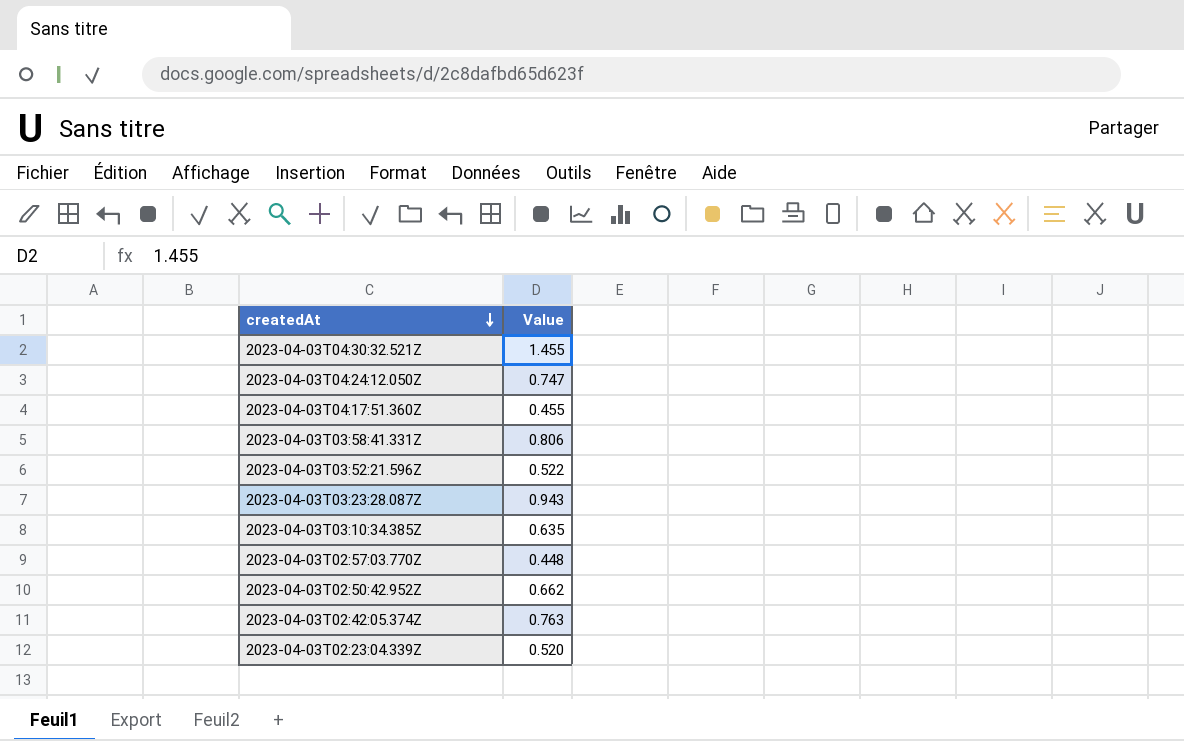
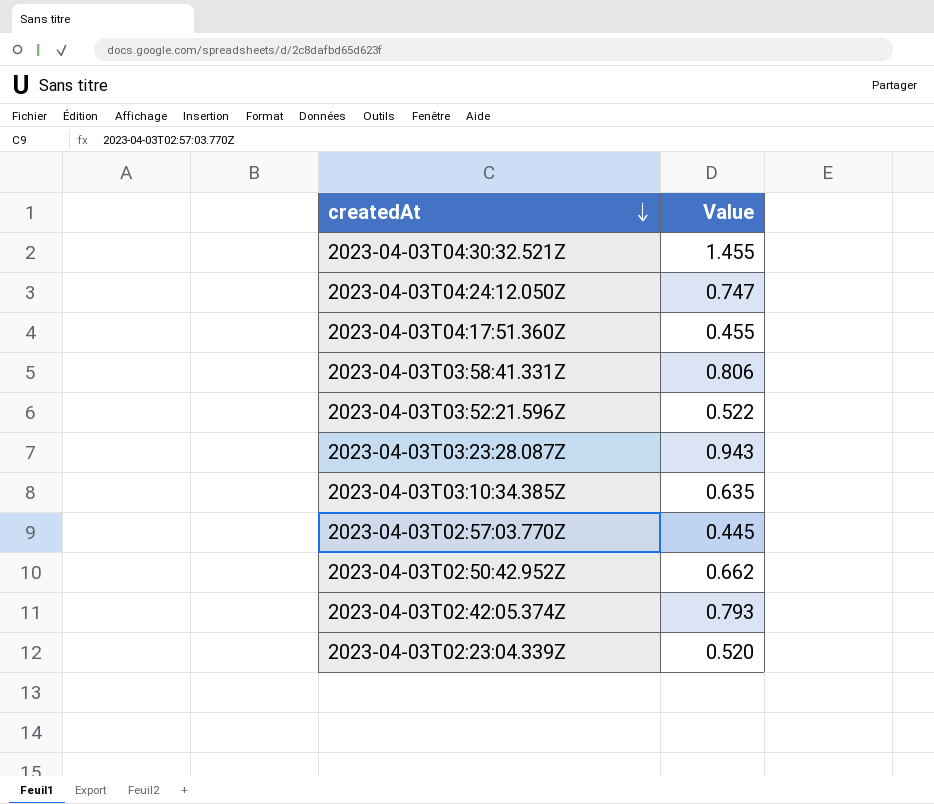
2023-04-03T02:57:03.770Z | Value: 0.448 -> 0.445
2023-04-03T02:42:05.374Z | Value: 0.763 -> 0.793

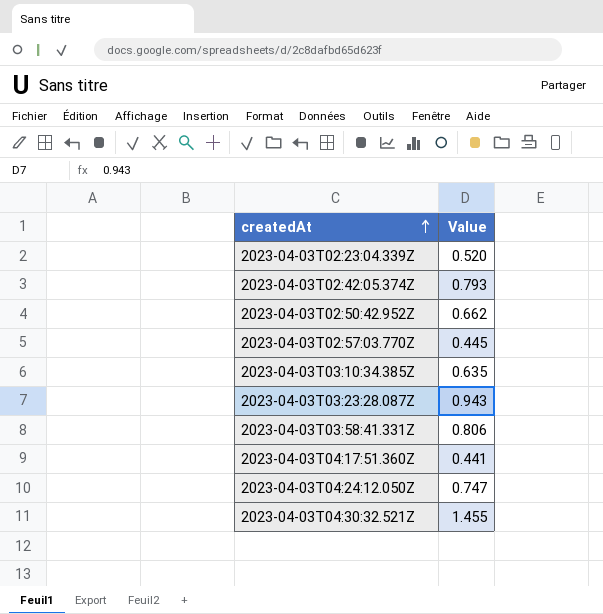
row order: createdAt descending -> createdAt ascending
row 2023-04-03T03:52:21.596Z: 0.522 -> none
2023-04-03T04:17:51.360Z | Value: 0.455 -> 0.441

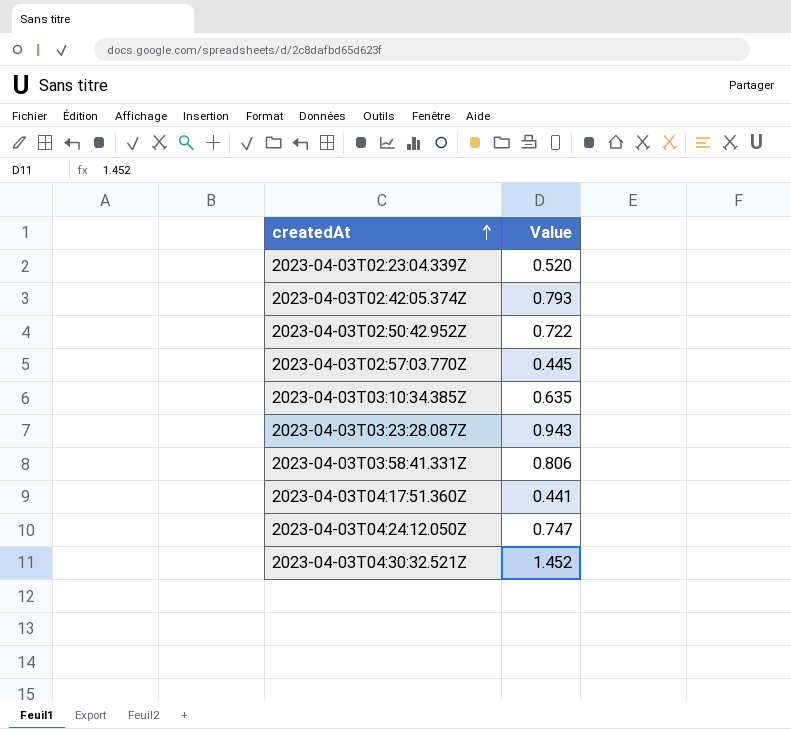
2023-04-03T02:50:42.952Z | Value: 0.662 -> 0.722
2023-04-03T04:30:32.521Z | Value: 1.455 -> 1.452

